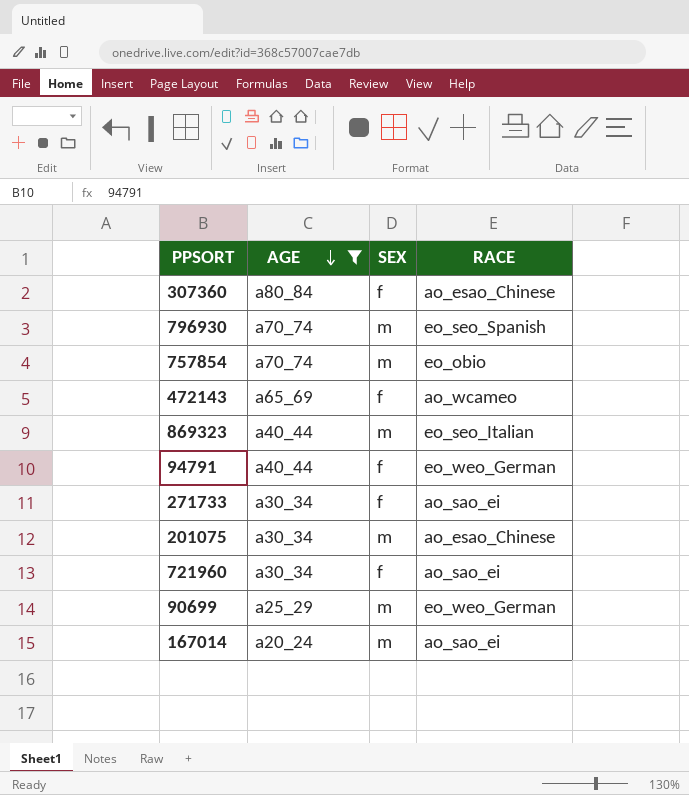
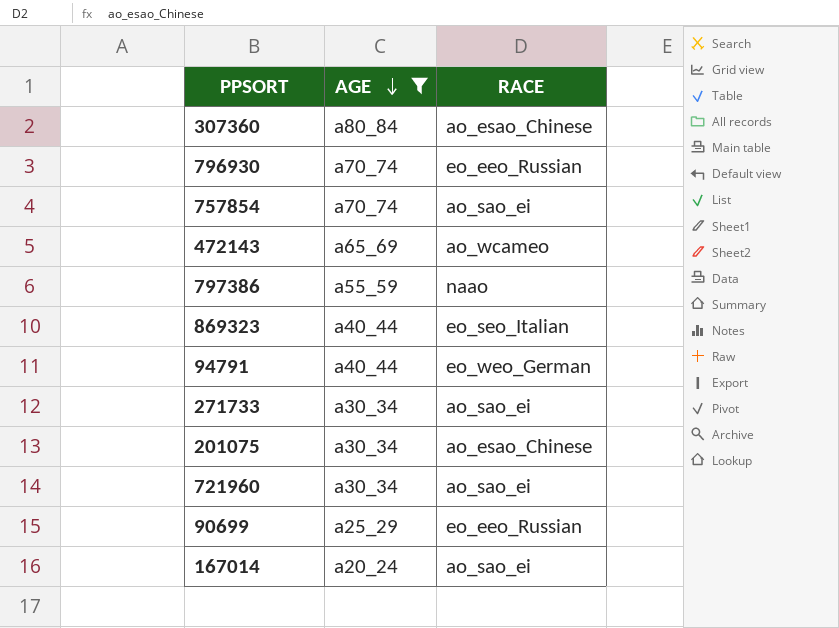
column SEX | position: 3 -> none
796930 | RACE: eo_seo_Spanish -> eo_eeo_Russian
757854 | RACE: eo_obio -> ao_sao_ei
row 797386: none -> a55_59 | naao
90699 | RACE: eo_weo_German -> eo_eeo_Russian

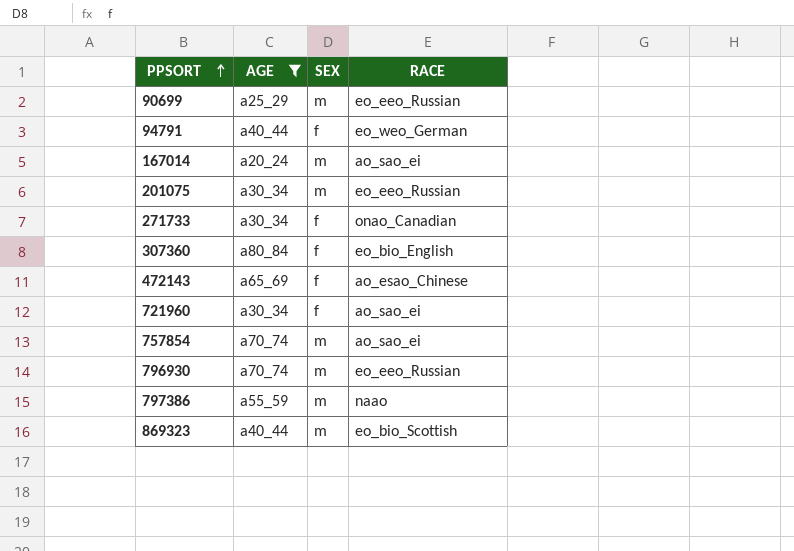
row order: AGE descending -> PPSORT ascending
column SEX | position: none -> 3
201075 | RACE: ao_esao_Chinese -> eo_eeo_Russian
271733 | RACE: ao_sao_ei -> onao_Canadian
307360 | RACE: ao_esao_Chinese -> eo_bio_English
472143 | RACE: ao_wcameo -> ao_esao_Chinese
869323 | RACE: eo_seo_Italian -> eo_bio_Scottish

